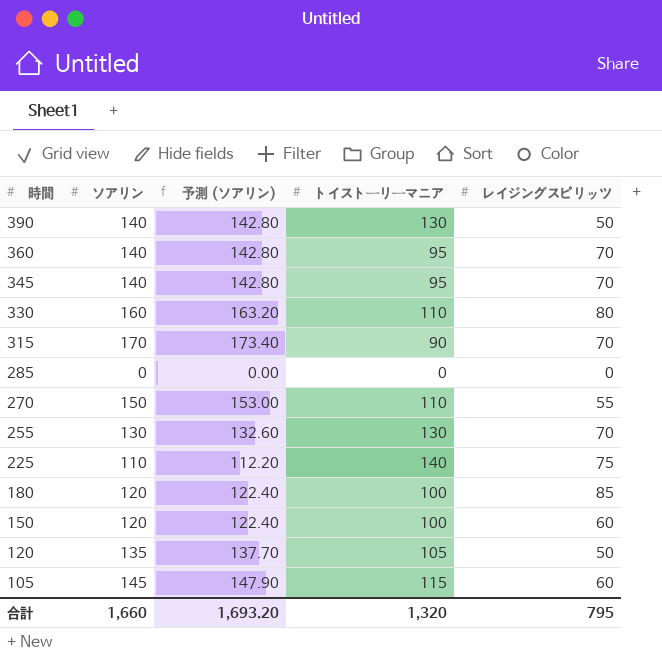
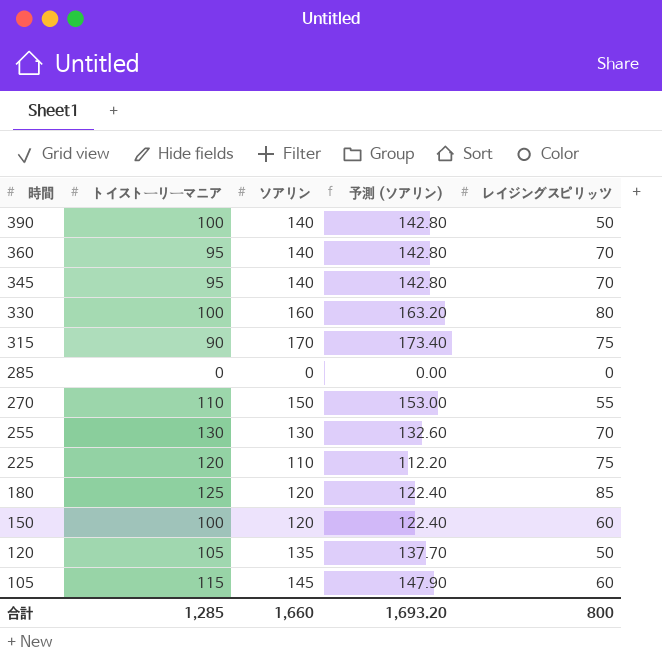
column トイストーリーマニア | position: 4 -> 2
390 | トイストーリーマニア: 130 -> 100
330 | トイストーリーマニア: 110 -> 100
315 | レイジングスピリッツ: 70 -> 75
225 | トイストーリーマニア: 140 -> 120
180 | トイストーリーマニア: 100 -> 125
合計 | トイストーリーマニア: 1,320 -> 1,285
合計 | レイジングスピリッツ: 795 -> 800

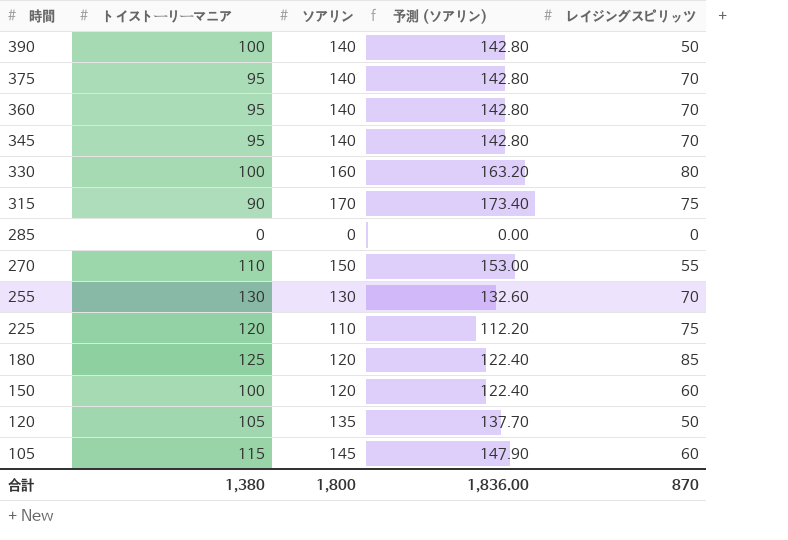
row 375: none -> 95 | 140 | 142.80 | 70
合計 | トイストーリーマニア: 1,285 -> 1,380
合計 | ソアリン: 1,660 -> 1,800
合計 | 予測 (ソアリン): 1,693.20 -> 1,836.00
合計 | レイジングスピリッツ: 800 -> 870

